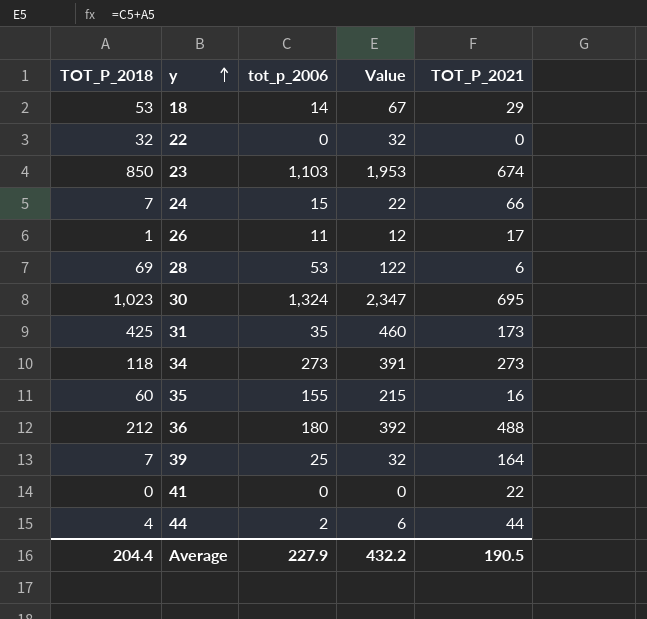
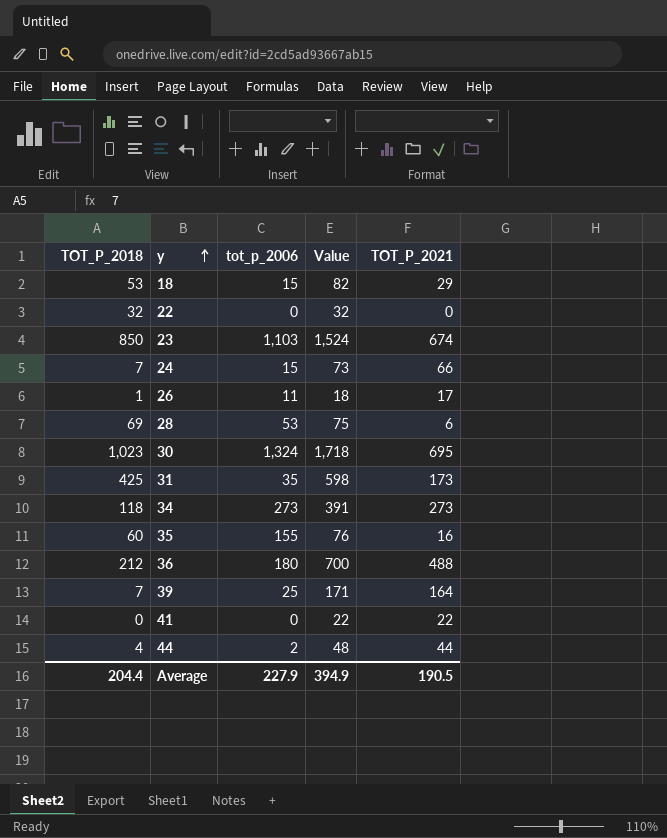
column Value | formula: [TOT_P_2018] + [tot_p_2006] -> [TOT_P_2018] + [TOT_P_2021]
18 | tot_p_2006: 14 -> 15
Average | Value: 432.2 -> 394.9

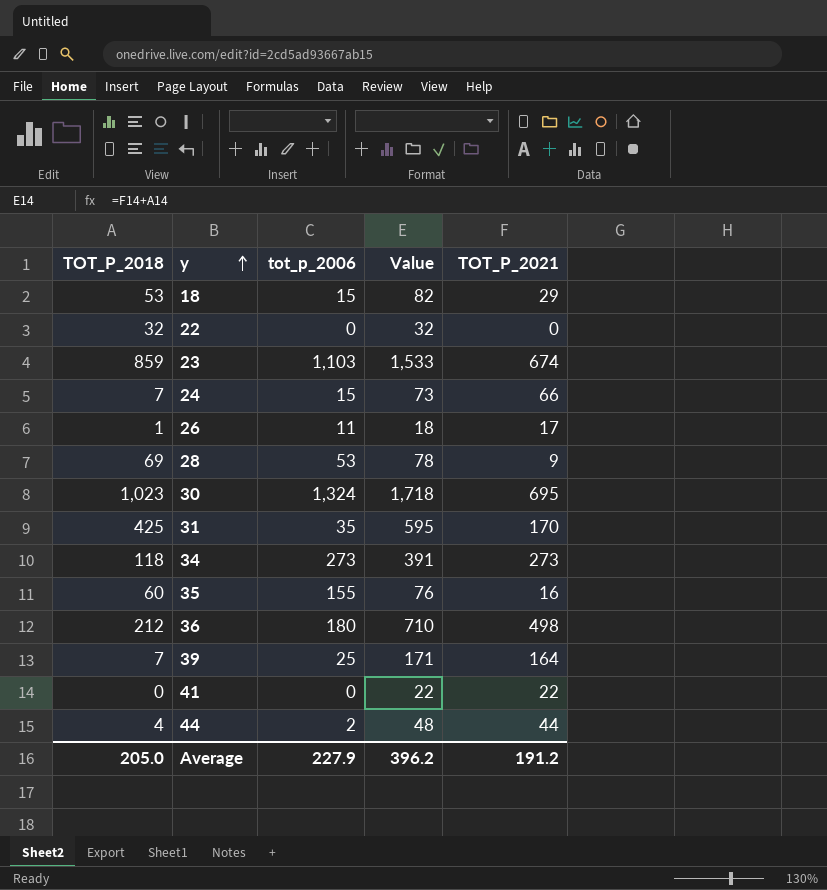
23 | TOT_P_2018: 850 -> 859
23 | Value: 1,524 -> 1,533
28 | Value: 75 -> 78
28 | TOT_P_2021: 6 -> 9
31 | Value: 598 -> 595
31 | TOT_P_2021: 173 -> 170
36 | Value: 700 -> 710
36 | TOT_P_2021: 488 -> 498
Average | TOT_P_2018: 204.4 -> 205.0
Average | Value: 394.9 -> 396.2
Average | TOT_P_2021: 190.5 -> 191.2

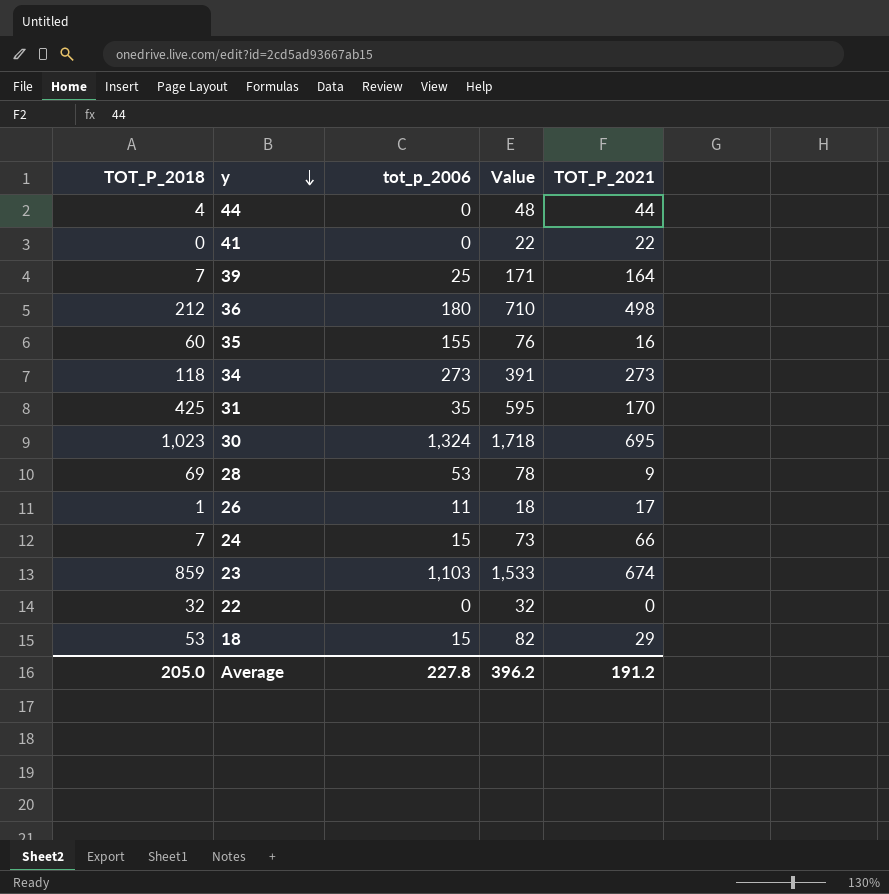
row order: y ascending -> y descending
44 | tot_p_2006: 2 -> 0
Average | tot_p_2006: 227.9 -> 227.8

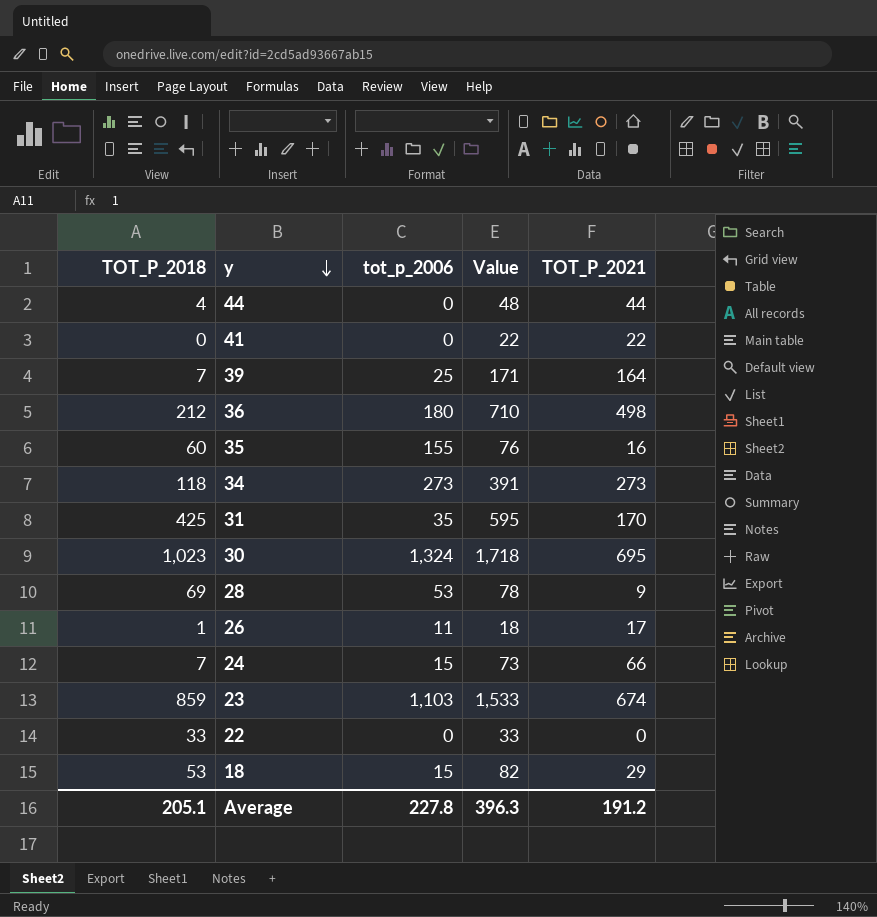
22 | TOT_P_2018: 32 -> 33
22 | Value: 32 -> 33
Average | TOT_P_2018: 205.0 -> 205.1
Average | Value: 396.2 -> 396.3

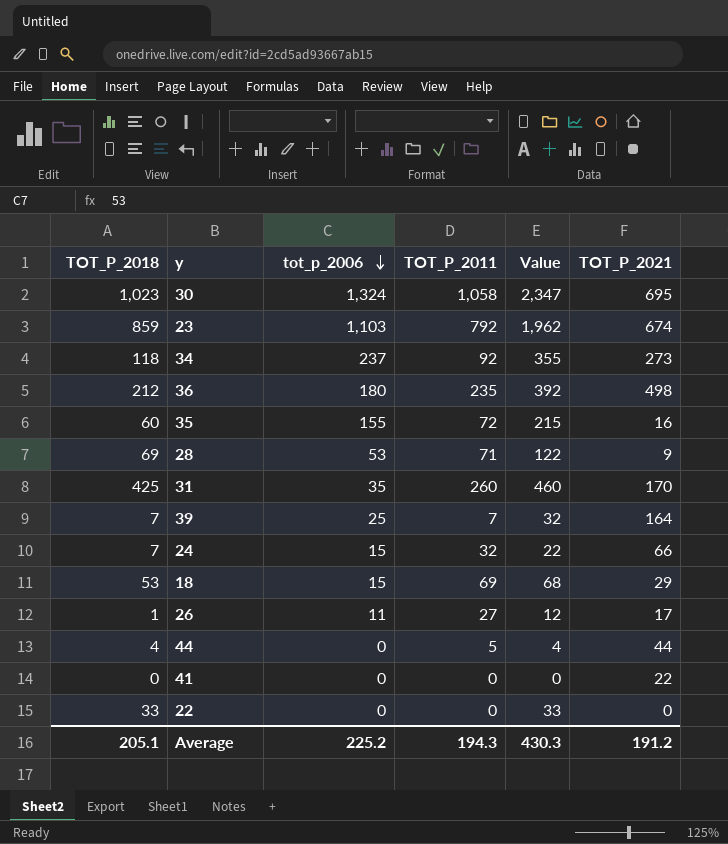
row order: y descending -> tot_p_2006 descending
column TOT_P_2011 | position: none -> 4
column Value | formula: [TOT_P_2018] + [TOT_P_2021] -> [TOT_P_2018] + [tot_p_2006]
34 | tot_p_2006: 273 -> 237
Average | tot_p_2006: 227.8 -> 225.2
Average | Value: 396.3 -> 430.3

